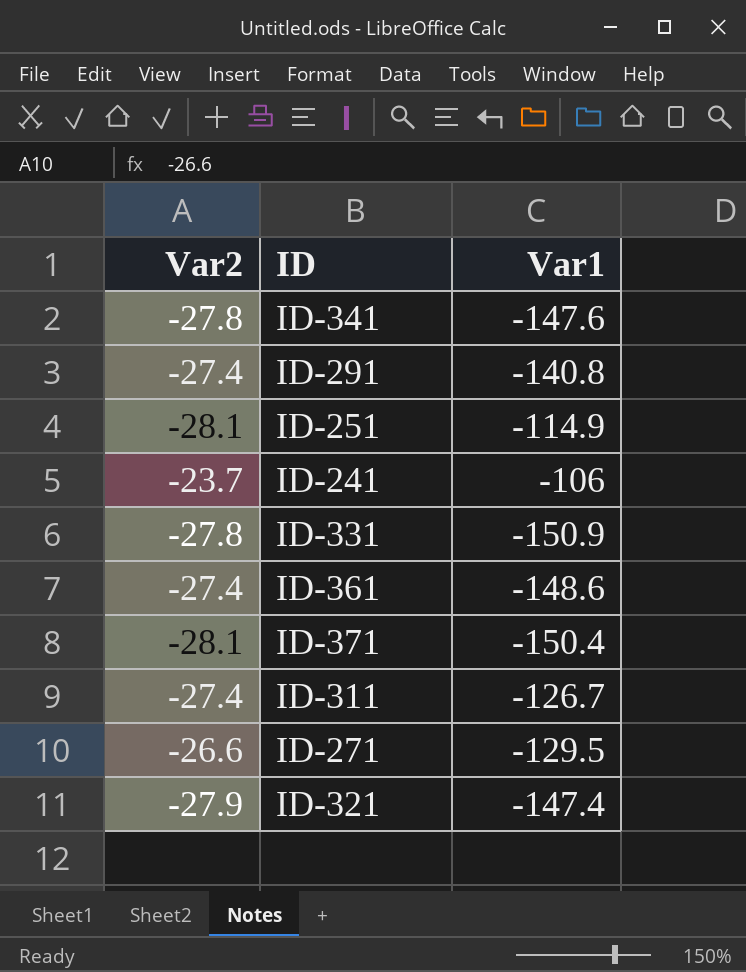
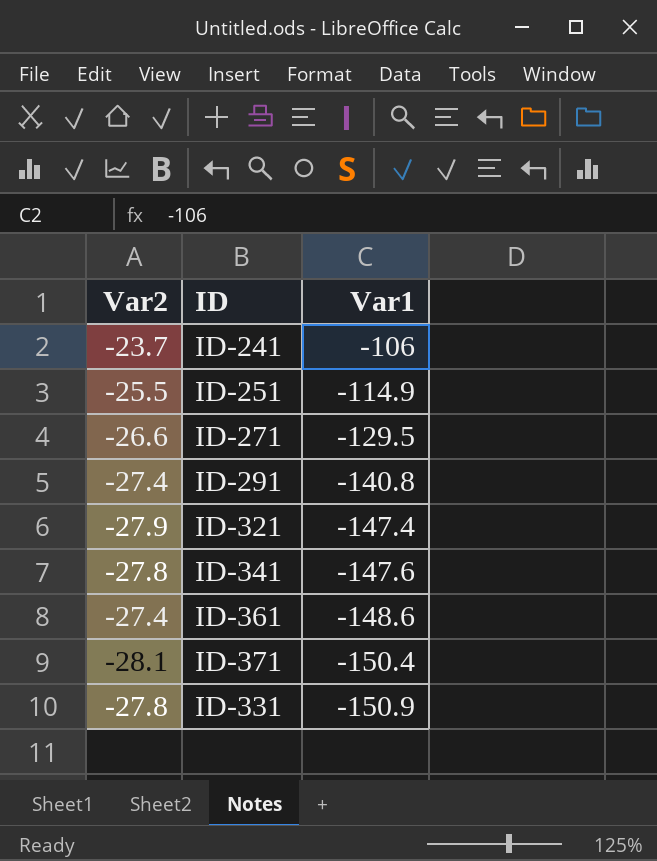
row order: none -> Var1 descending
row ID-311: -27.4 | -126.7 -> none
ID-251 | Var2: -28.1 -> -25.5

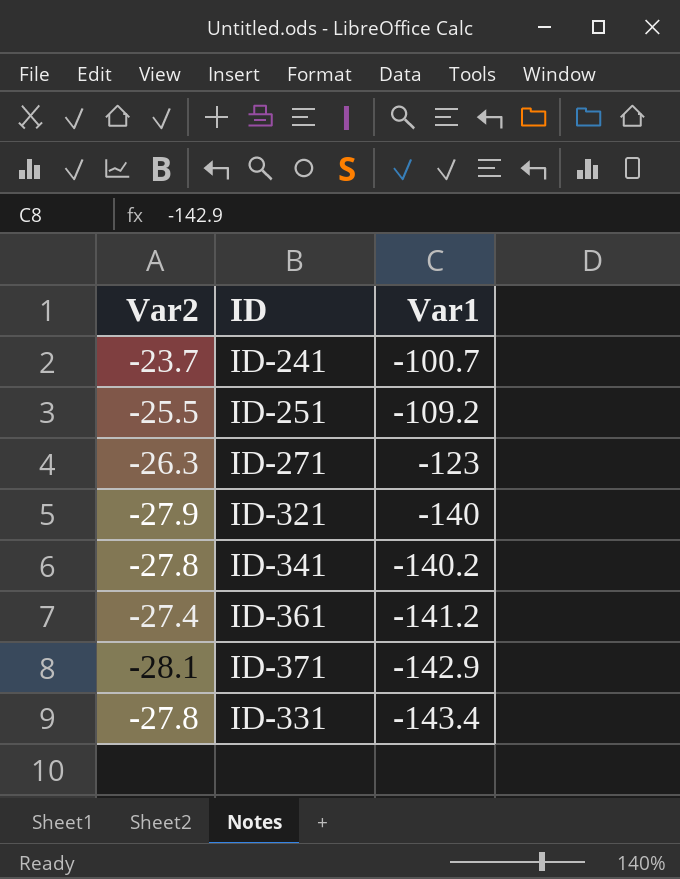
row ID-291: -27.4 | -140.8 -> none
ID-241 | Var1: -106 -> -100.7
ID-251 | Var1: -114.9 -> -109.2
ID-271 | Var2: -26.6 -> -26.3
ID-271 | Var1: -129.5 -> -123
ID-321 | Var1: -147.4 -> -140
ID-341 | Var1: -147.6 -> -140.2
ID-361 | Var1: -148.6 -> -141.2
ID-371 | Var1: -150.4 -> -142.9
ID-331 | Var1: -150.9 -> -143.4

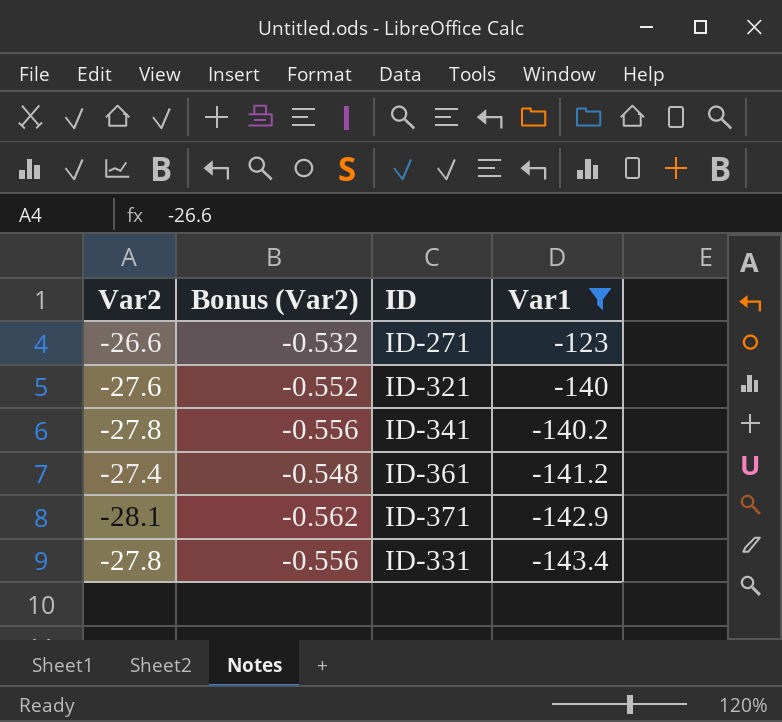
filter: none -> Var1 <= -123
column Bonus (Var2) | formula: none -> [Var2] * 0.02
ID-271 | Var2: -26.3 -> -26.6
ID-321 | Var2: -27.9 -> -27.6

